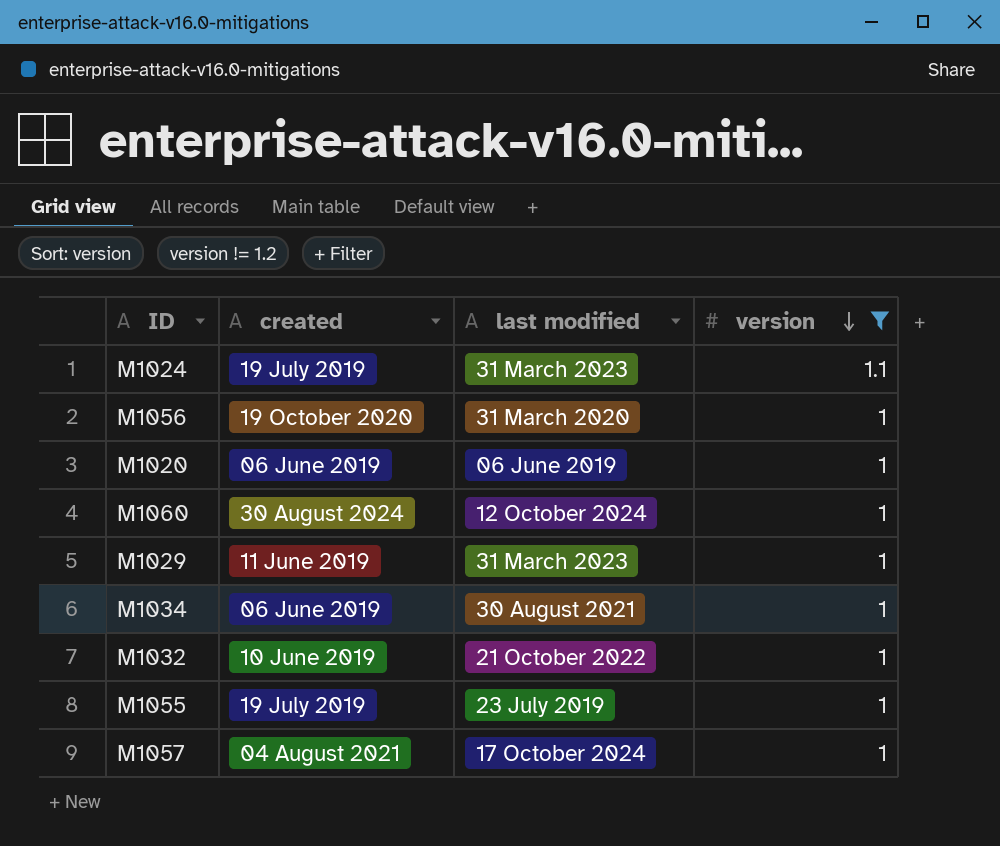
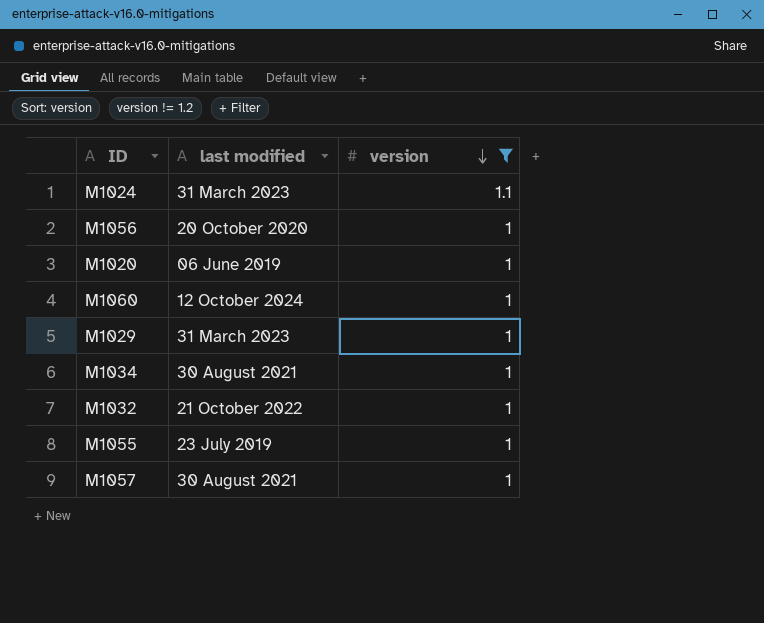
column created | position: 2 -> none
M1056 | last modified: 31 March 2020 -> 20 October 2020
M1057 | last modified: 17 October 2024 -> 30 August 2021

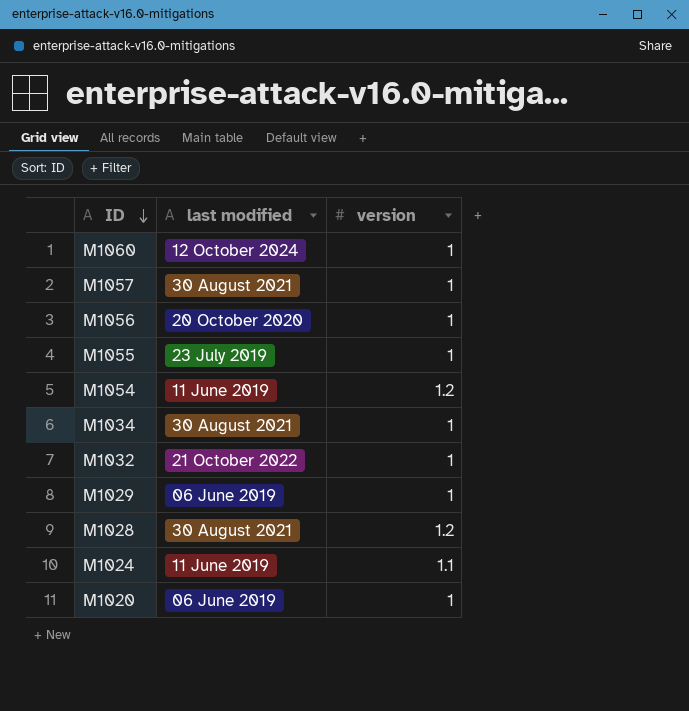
filter: version != 1.2 -> none
row order: version descending -> ID descending
M1029 | last modified: 31 March 2023 -> 06 June 2019
M1024 | last modified: 31 March 2023 -> 11 June 2019

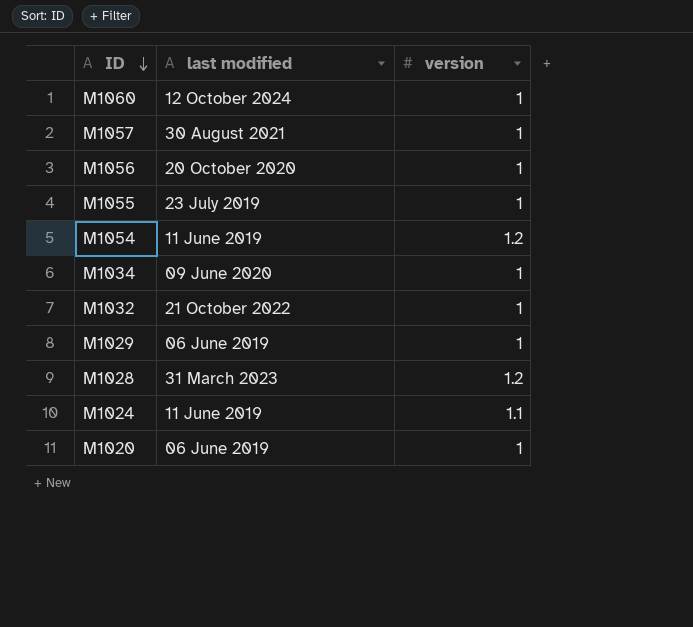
M1034 | last modified: 30 August 2021 -> 09 June 2020
M1028 | last modified: 30 August 2021 -> 31 March 2023

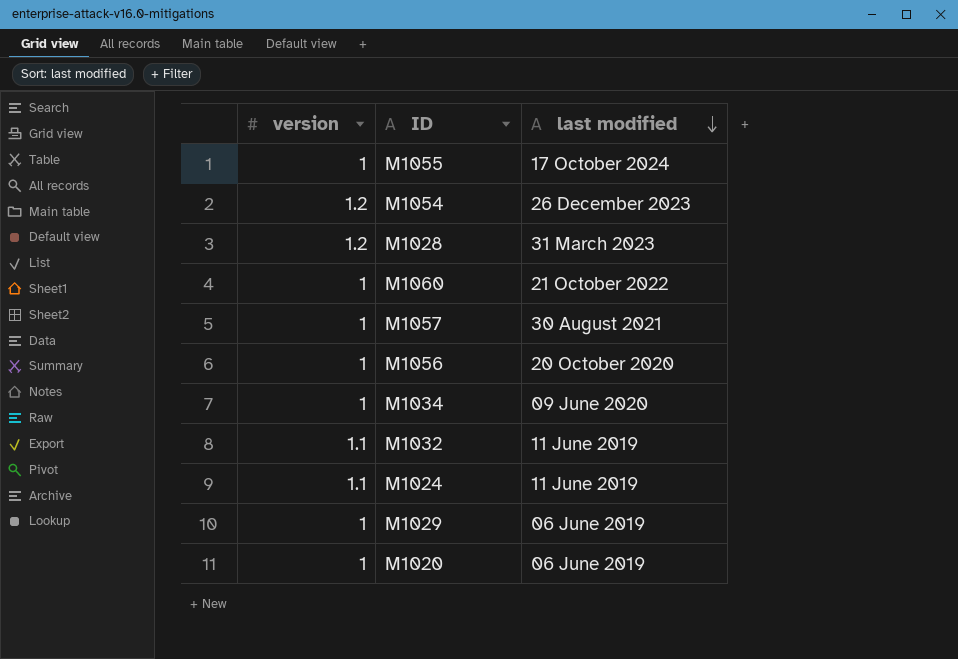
row order: ID descending -> last modified descending
column version | position: 3 -> 1
M1055 | last modified: 23 July 2019 -> 17 October 2024
M1054 | last modified: 11 June 2019 -> 26 December 2023
M1060 | last modified: 12 October 2024 -> 21 October 2022
M1032 | version: 1 -> 1.1
M1032 | last modified: 21 October 2022 -> 11 June 2019

